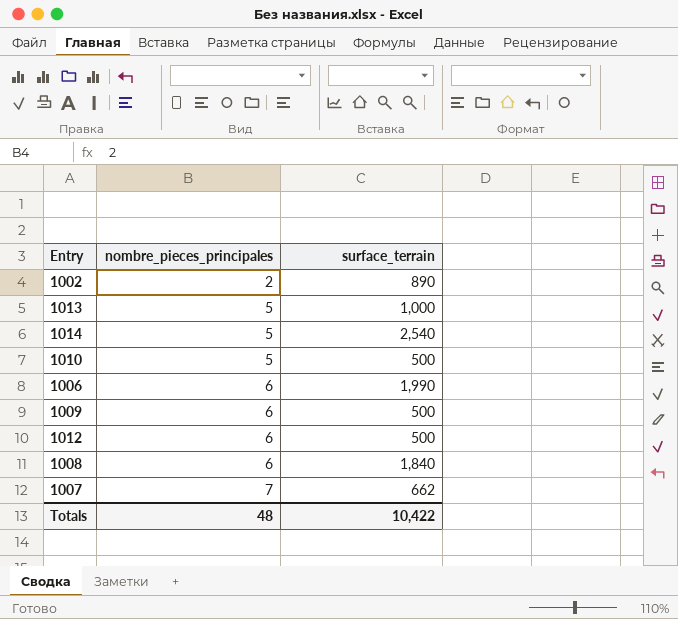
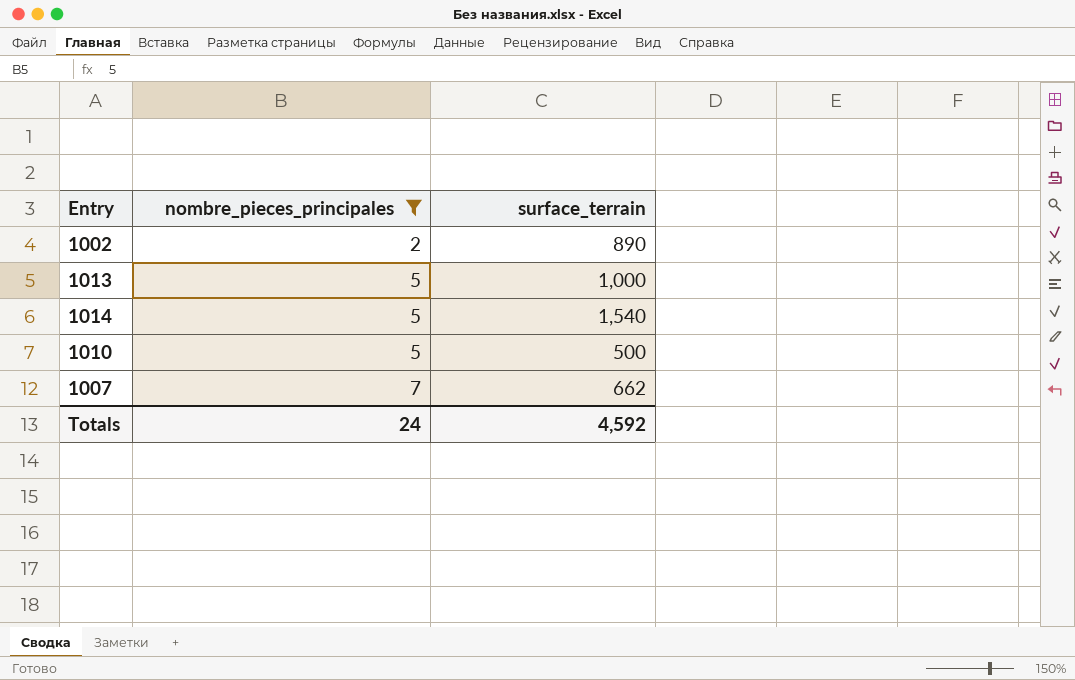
filter: none -> nombre_pieces_principales != 6
1014 | surface_terrain: 2,540 -> 1,540
Totals | nombre_pieces_principales: 48 -> 24
Totals | surface_terrain: 10,422 -> 4,592

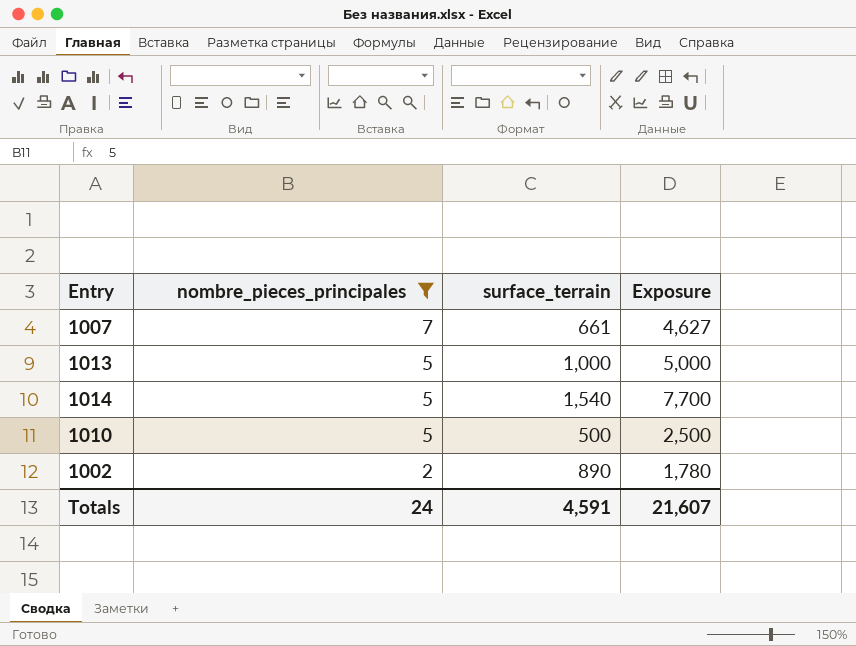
row order: nombre_pieces_principales ascending -> nombre_pieces_principales descending
column Exposure | formula: none -> [nombre_pieces_principales] * [surface_terrain]
1007 | surface_terrain: 662 -> 661
Totals | surface_terrain: 4,592 -> 4,591

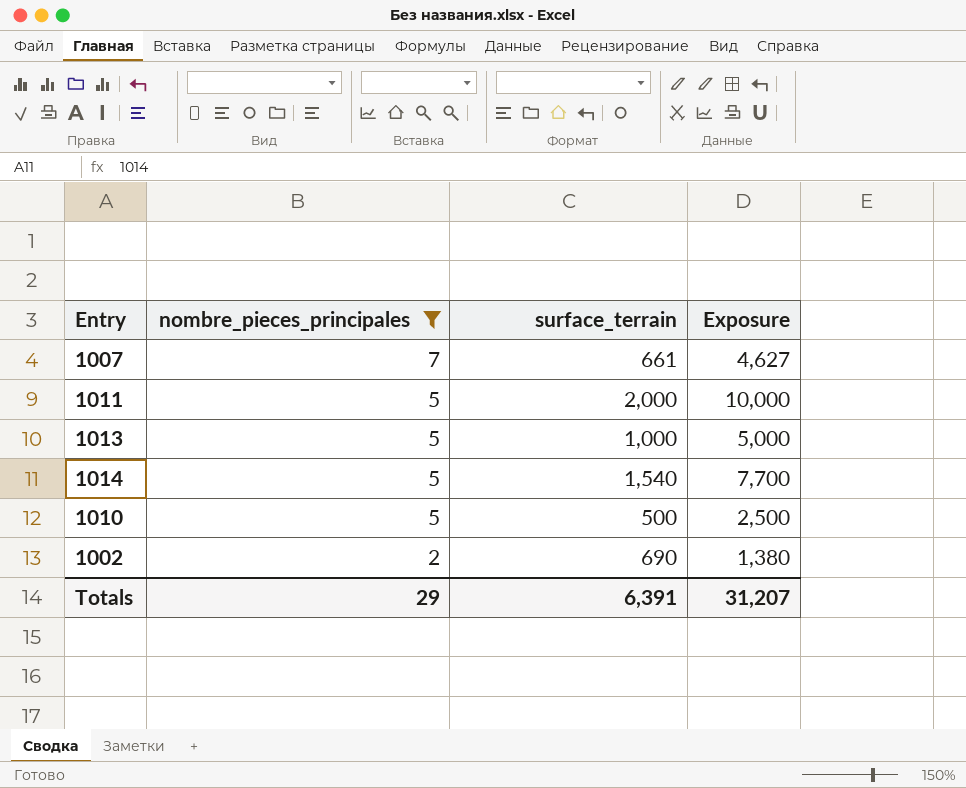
row 1011: none -> 5 | 2,000 | 10,000
1002 | surface_terrain: 890 -> 690
1002 | Exposure: 1,780 -> 1,380
Totals | nombre_pieces_principales: 24 -> 29
Totals | surface_terrain: 4,591 -> 6,391
Totals | Exposure: 21,607 -> 31,207

